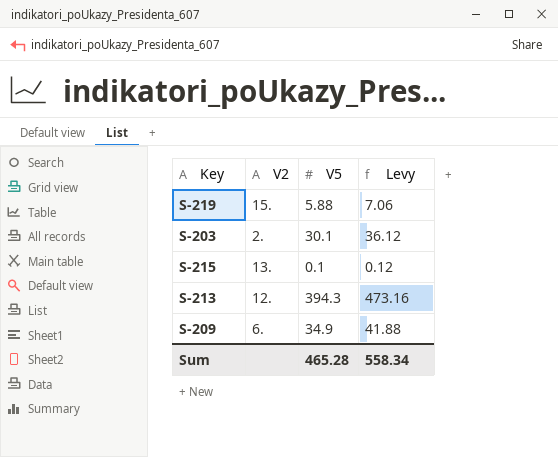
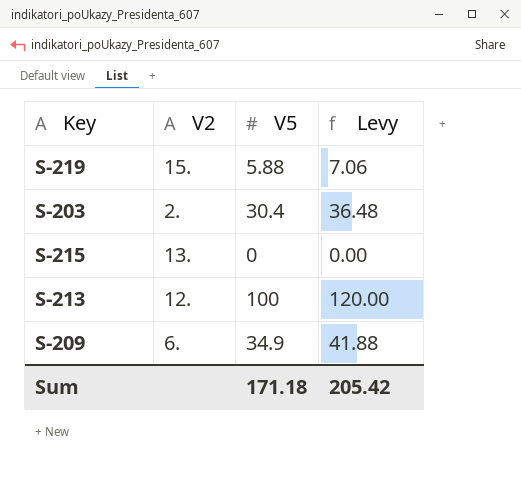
S-203 | V5: 30.1 -> 30.4
S-203 | Levy: 36.12 -> 36.48
S-215 | V5: 0.1 -> 0
S-215 | Levy: 0.12 -> 0.00
S-213 | V5: 394.3 -> 100
S-213 | Levy: 473.16 -> 120.00
Sum | V5: 465.28 -> 171.18
Sum | Levy: 558.34 -> 205.42

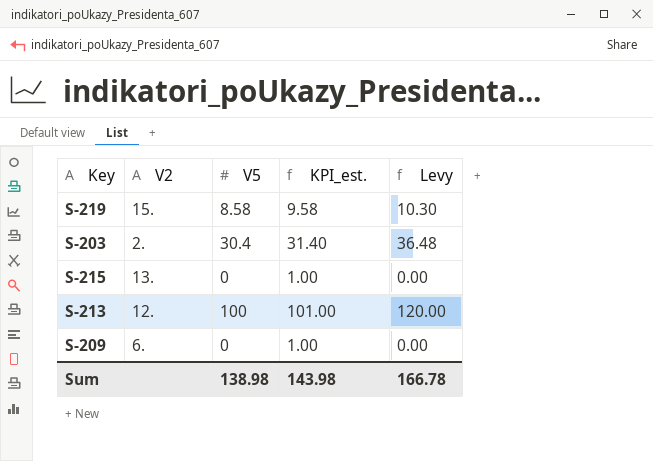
column KPI_est. | formula: none -> [V5] + 1
S-219 | V5: 5.88 -> 8.58
S-219 | Levy: 7.06 -> 10.30
S-209 | V5: 34.9 -> 0
S-209 | Levy: 41.88 -> 0.00
Sum | V5: 171.18 -> 138.98
Sum | Levy: 205.42 -> 166.78

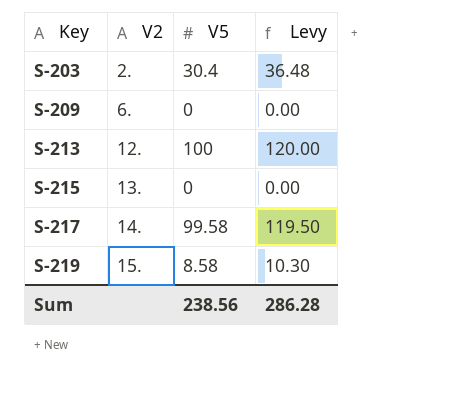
row order: none -> Key ascending
column KPI_est. | formula: [V5] + 1 -> none
row S-217: none -> 14. | 99.58 | 119.50
Sum | V5: 138.98 -> 238.56
Sum | Levy: 166.78 -> 286.28

